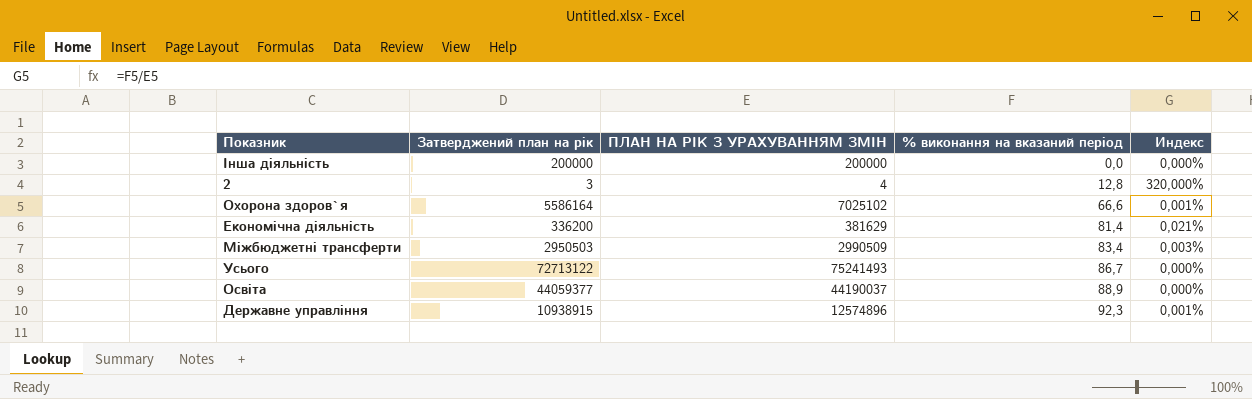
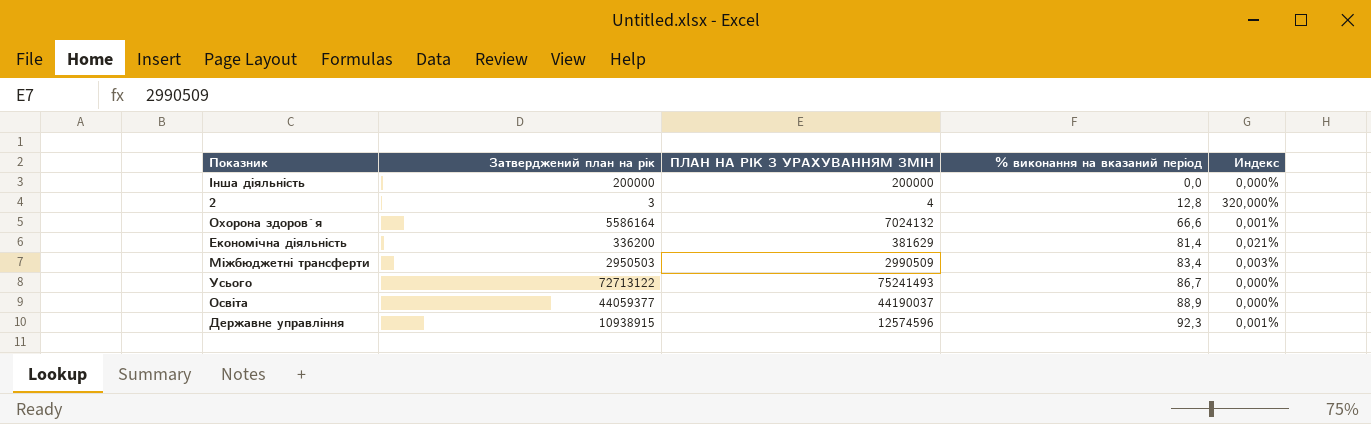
Охорона здоров`я | ПЛАН НА РІК З УРАХУВАННЯМ ЗМІН: 7025102 -> 7024132
Державне управління | ПЛАН НА РІК З УРАХУВАННЯМ ЗМІН: 12574896 -> 12574596

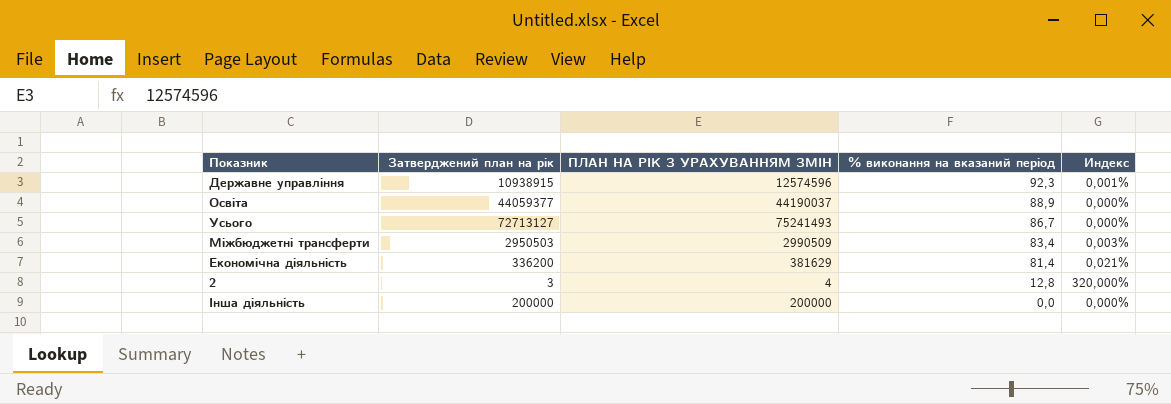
row order: % виконання на вказаний період ascending -> % виконання на вказаний період descending
row Охорона здоров`я: 5586164 | 7024132 | 66,6 | 0,001% -> none
Усього | Затверджений план на рік: 72713122 -> 72713127

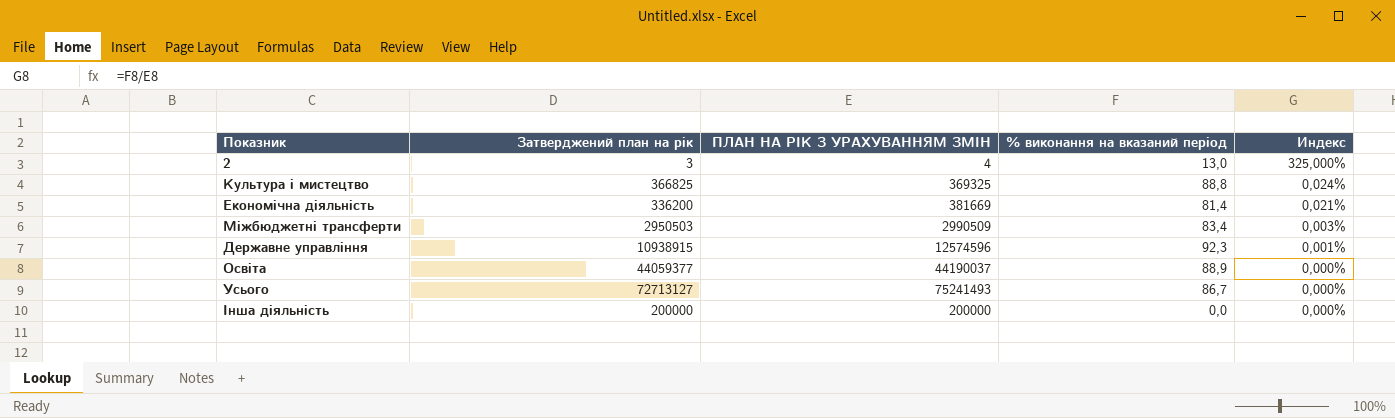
row order: % виконання на вказаний період descending -> Индекс descending
2 | % виконання на вказаний період: 12,8 -> 13,0
2 | Индекс: 320,000% -> 325,000%
row Культура i мистецтво: none -> 366825 | 369325 | 88,8 | 0,024%
Економічна діяльність | ПЛАН НА РІК З УРАХУВАННЯМ ЗМІН: 381629 -> 381669

